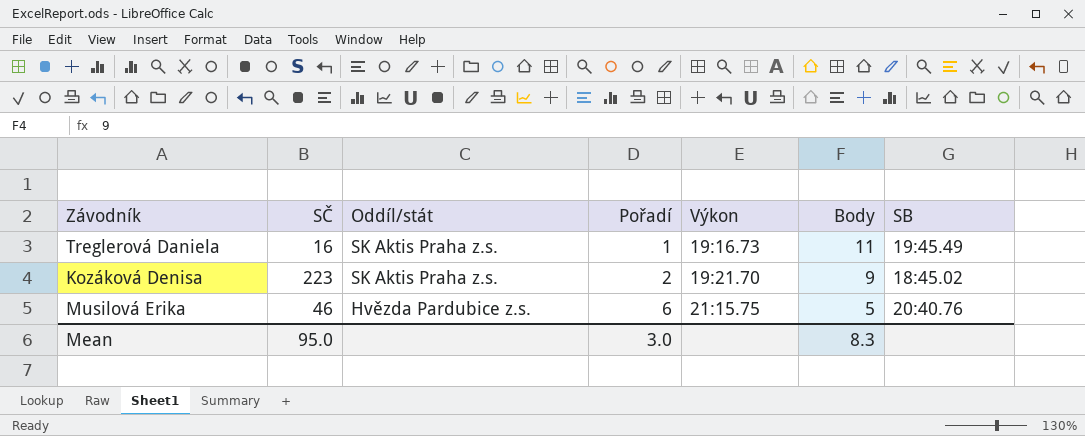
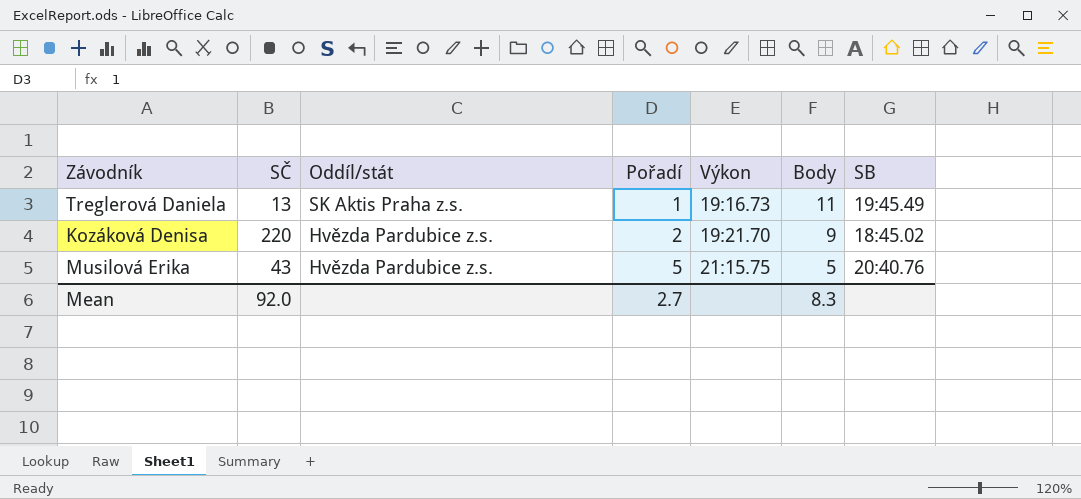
Treglerová Daniela | SČ: 16 -> 13
Kozáková Denisa | SČ: 223 -> 220
Kozáková Denisa | Oddíl/stát: SK Aktis Praha z.s. -> Hvězda Pardubice z.s.
Musilová Erika | SČ: 46 -> 43
Musilová Erika | Pořadí: 6 -> 5
Mean | SČ: 95.0 -> 92.0
Mean | Pořadí: 3.0 -> 2.7

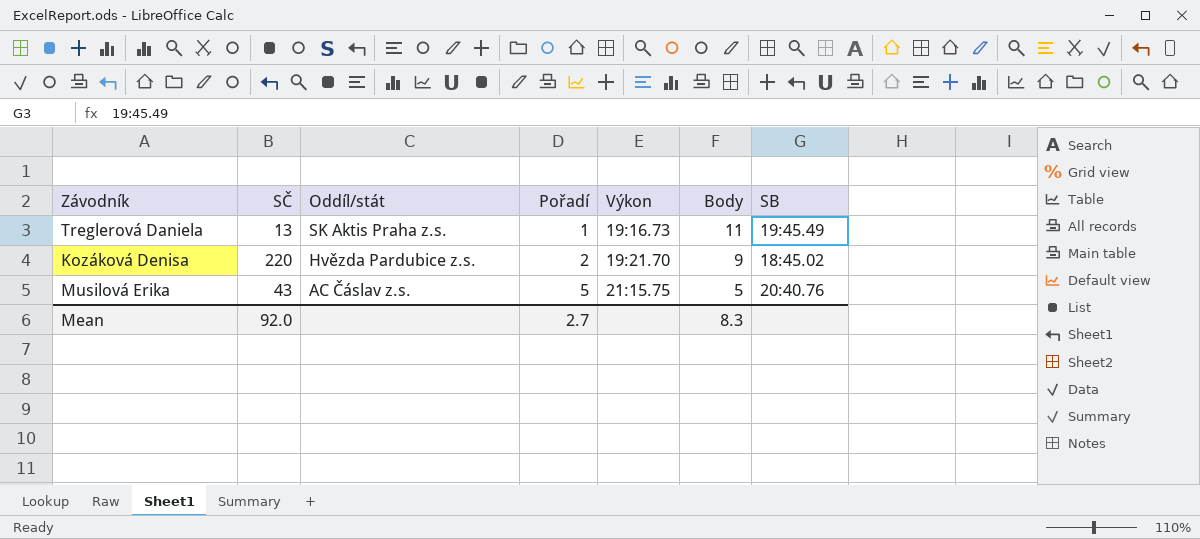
Musilová Erika | Oddíl/stát: Hvězda Pardubice z.s. -> AC Čáslav z.s.

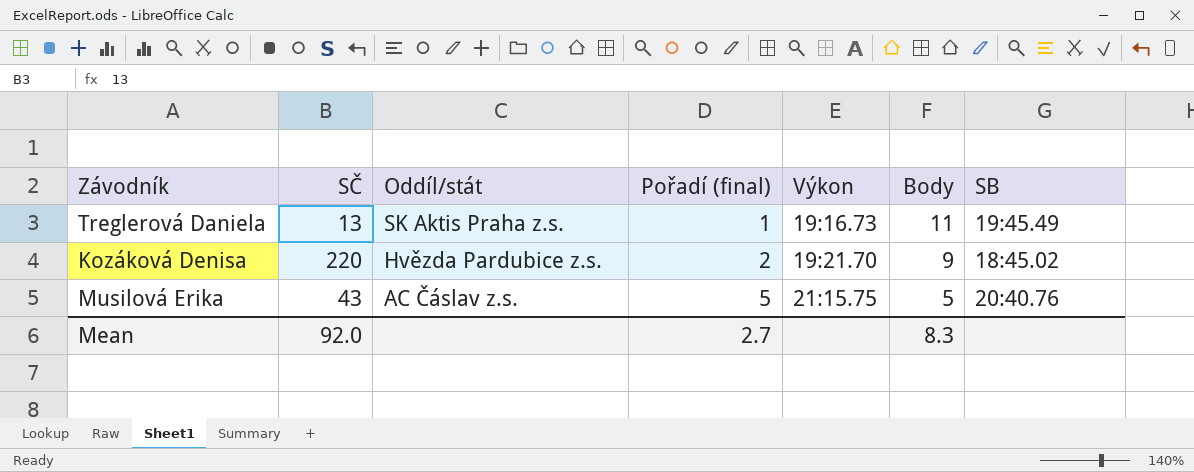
column name: Pořadí -> Pořadí (final)

